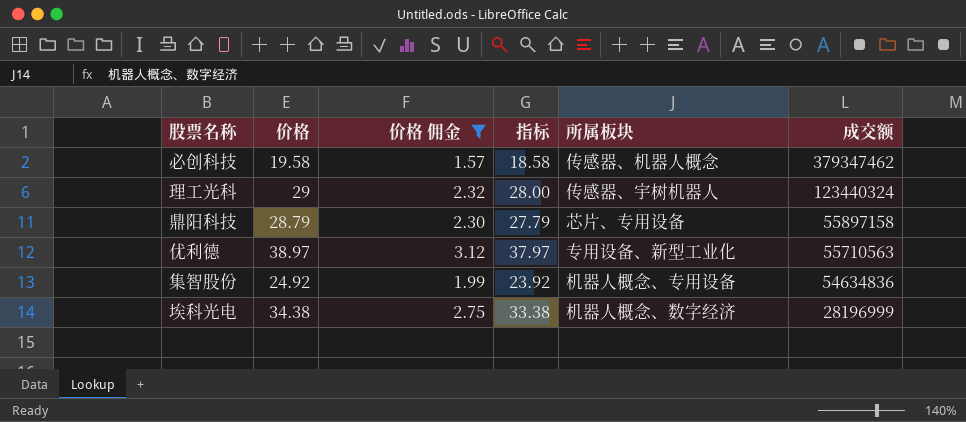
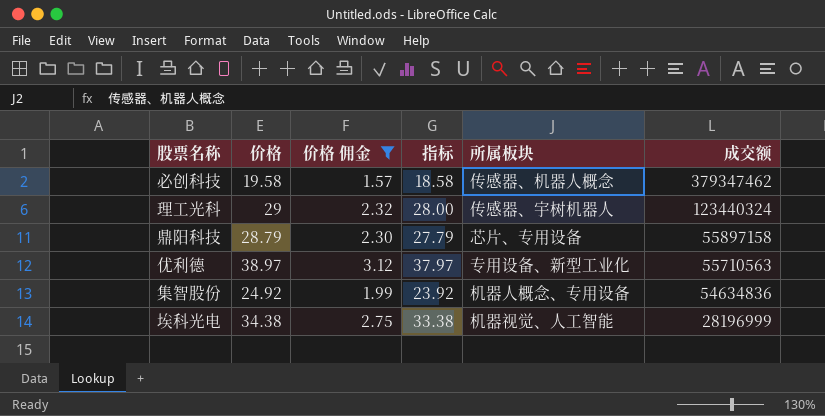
埃科光电 | 所属板块: 机器人概念、数字经济 -> 机器视觉、人工智能

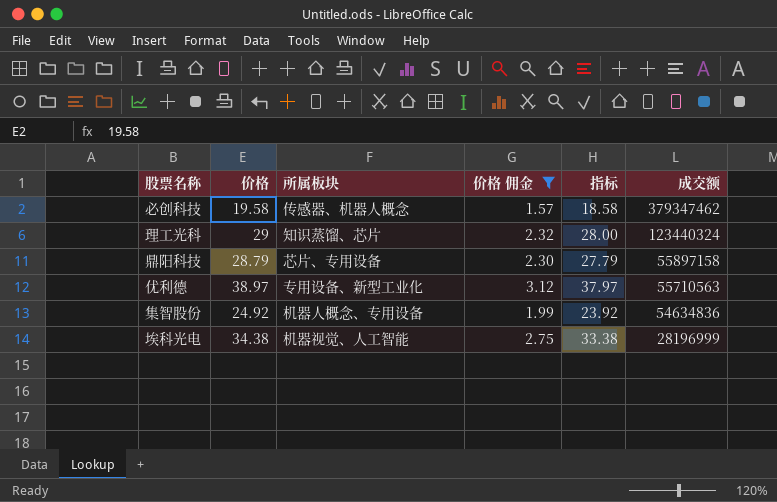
column 所属板块 | position: 5 -> 3
理工光科 | 所属板块: 传感器、宇树机器人 -> 知识蒸馏、芯片

